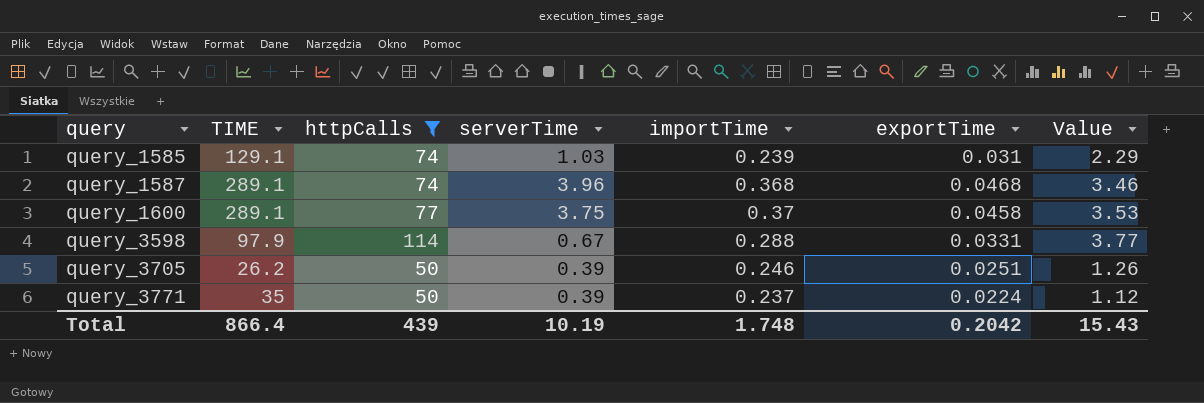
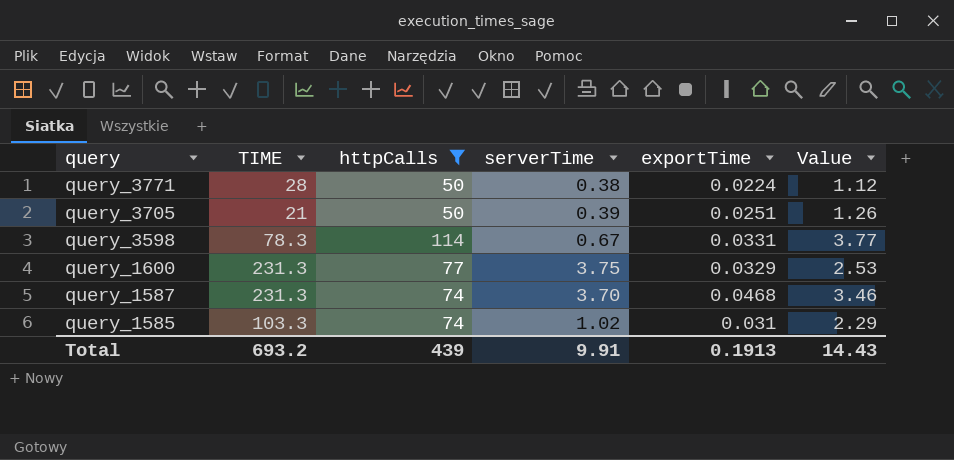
row order: query ascending -> query descending
column importTime | position: 5 -> none
query_3771 | TIME: 35 -> 28
query_3771 | serverTime: 0.39 -> 0.38
query_3705 | TIME: 26.2 -> 21
query_3598 | TIME: 97.9 -> 78.3
query_1600 | TIME: 289.1 -> 231.3
query_1600 | exportTime: 0.0458 -> 0.0329
query_1600 | Value: 3.53 -> 2.53
query_1587 | TIME: 289.1 -> 231.3
query_1587 | serverTime: 3.96 -> 3.70
query_1585 | TIME: 129.1 -> 103.3
query_1585 | serverTime: 1.03 -> 1.02
Total | TIME: 866.4 -> 693.2
Total | serverTime: 10.19 -> 9.91
Total | exportTime: 0.2042 -> 0.1913
Total | Value: 15.43 -> 14.43

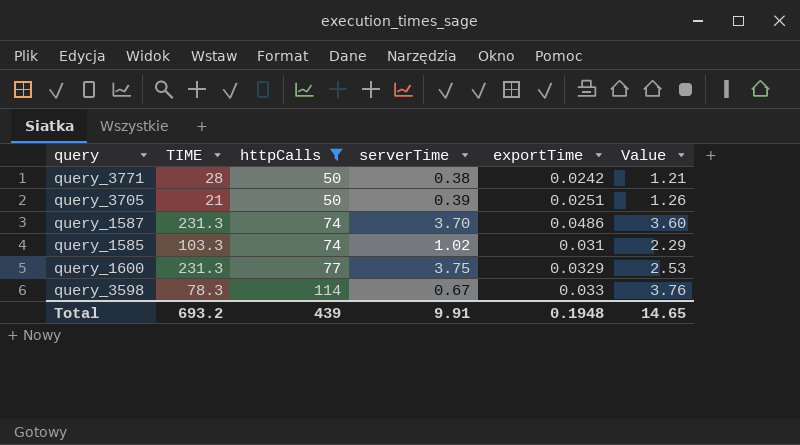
row order: query descending -> httpCalls ascending
query_3771 | exportTime: 0.0224 -> 0.0242
query_3771 | Value: 1.12 -> 1.21
query_1587 | exportTime: 0.0468 -> 0.0486
query_1587 | Value: 3.46 -> 3.60
query_3598 | exportTime: 0.0331 -> 0.033
query_3598 | Value: 3.77 -> 3.76
Total | exportTime: 0.1913 -> 0.1948
Total | Value: 14.43 -> 14.65

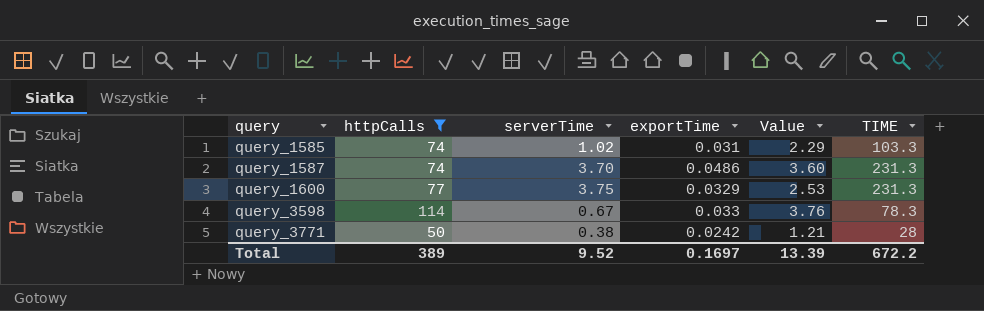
row order: httpCalls ascending -> query ascending
column TIME | position: 2 -> 6
row query_3705: 21 | 50 | 0.39 | 0.0251 | 1.26 -> none
Total | httpCalls: 439 -> 389
Total | serverTime: 9.91 -> 9.52
Total | exportTime: 0.1948 -> 0.1697
Total | Value: 14.65 -> 13.39
Total | TIME: 693.2 -> 672.2

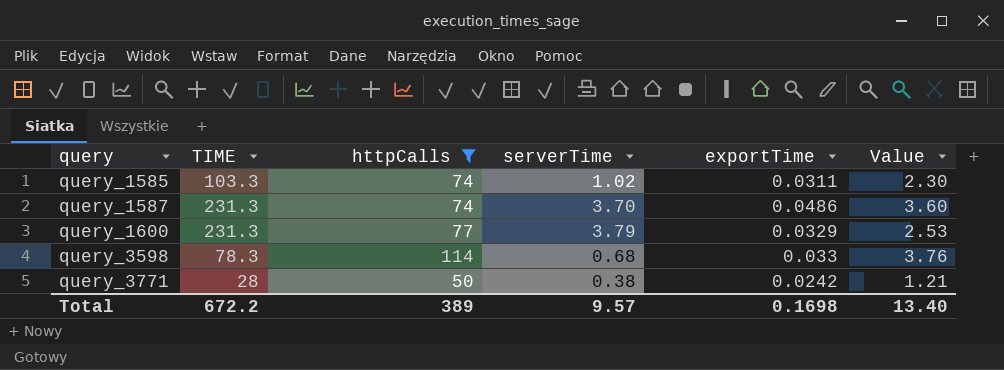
column TIME | position: 6 -> 2
query_1585 | exportTime: 0.031 -> 0.0311
query_1585 | Value: 2.29 -> 2.30
query_1600 | serverTime: 3.75 -> 3.79
query_3598 | serverTime: 0.67 -> 0.68
Total | serverTime: 9.52 -> 9.57
Total | exportTime: 0.1697 -> 0.1698
Total | Value: 13.39 -> 13.40

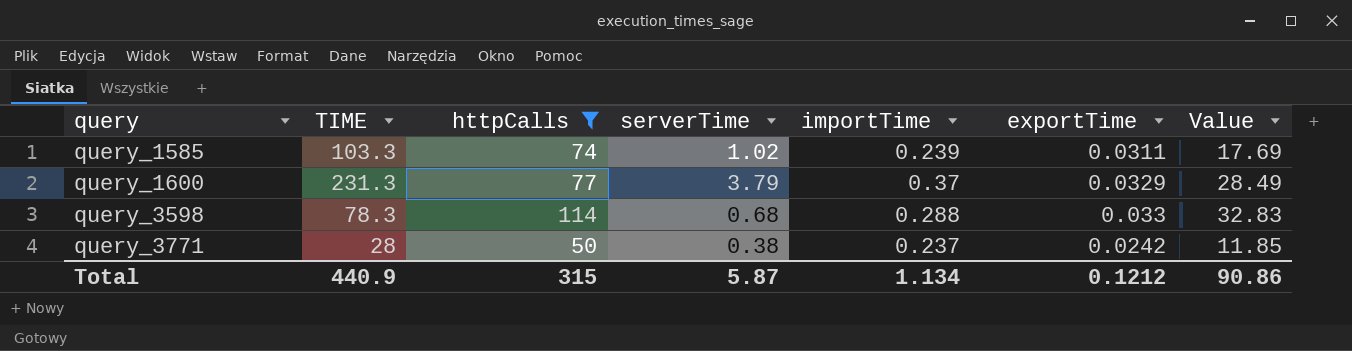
column importTime | position: none -> 5
column Value | formula: [httpCalls] * [exportTime] -> [httpCalls] * [importTime]
row query_1587: 231.3 | 74 | 3.70 | 0.0486 | 3.60 -> none
Total | TIME: 672.2 -> 440.9
Total | httpCalls: 389 -> 315
Total | serverTime: 9.57 -> 5.87
Total | exportTime: 0.1698 -> 0.1212
Total | Value: 13.40 -> 90.86

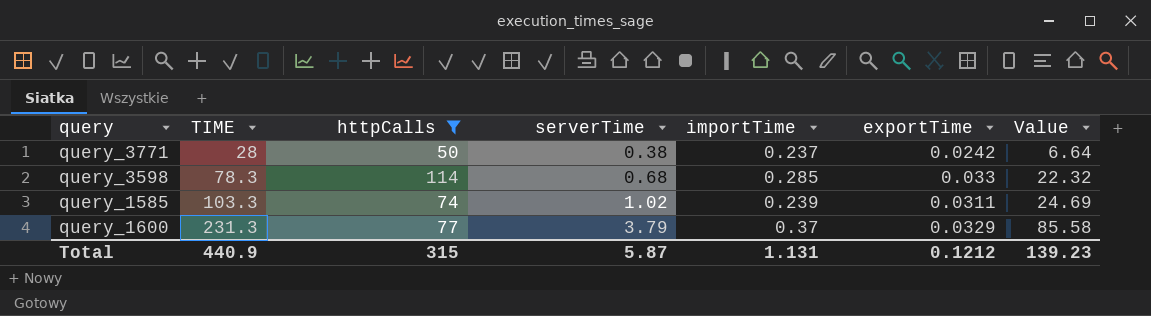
row order: query ascending -> TIME ascending
column Value | formula: [httpCalls] * [importTime] -> [TIME] * [importTime]
query_3598 | importTime: 0.288 -> 0.285
Total | importTime: 1.134 -> 1.131
Total | Value: 90.86 -> 139.23

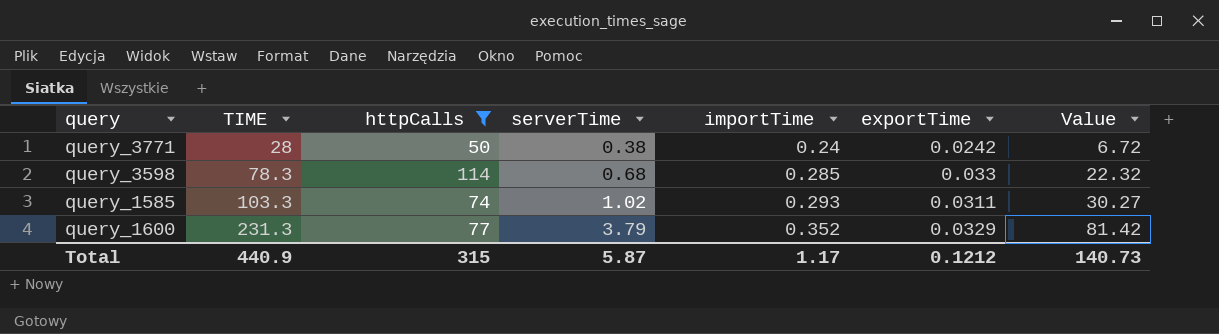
query_3771 | importTime: 0.237 -> 0.24
query_3771 | Value: 6.64 -> 6.72
query_1585 | importTime: 0.239 -> 0.293
query_1585 | Value: 24.69 -> 30.27
query_1600 | importTime: 0.37 -> 0.352
query_1600 | Value: 85.58 -> 81.42
Total | importTime: 1.131 -> 1.17
Total | Value: 139.23 -> 140.73

